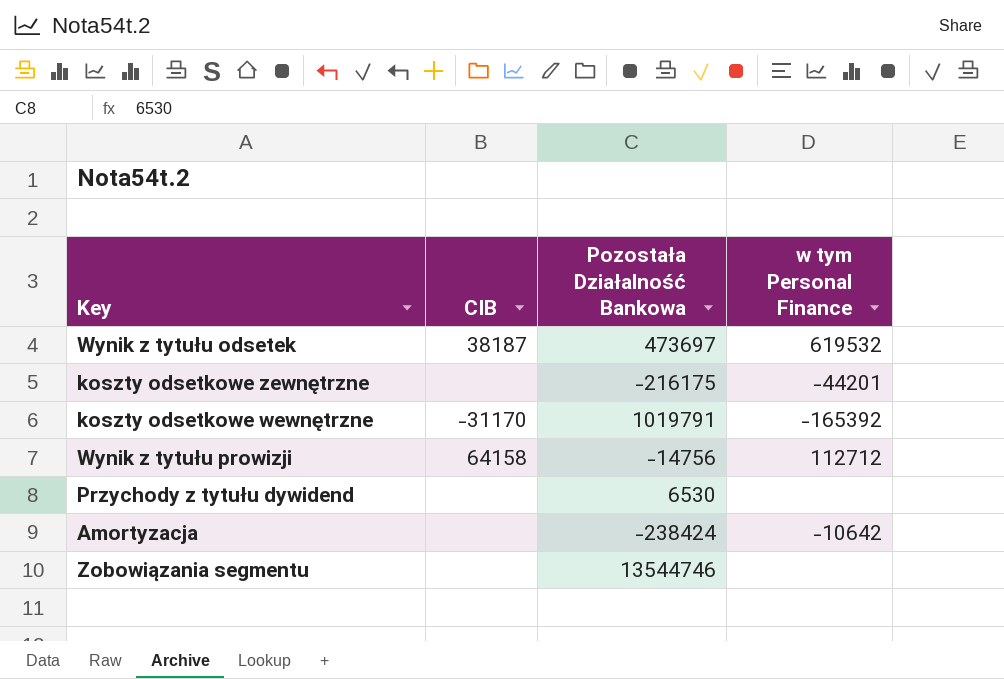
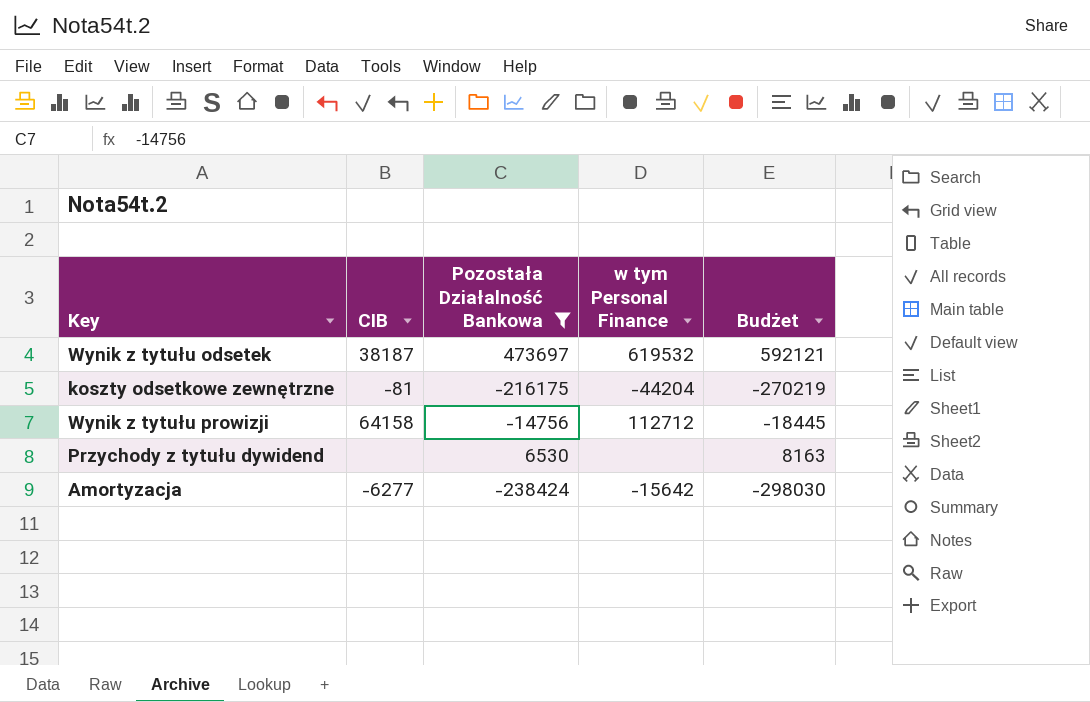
filter: none -> Pozostała Działalność Bankowa <= 473697
column Budżet | formula: none -> [Pozostała Działalność Bankowa] * 1,25
koszty odsetkowe zewnętrzne | CIB: none -> -81
koszty odsetkowe zewnętrzne | w tym Personal Finance: -44201 -> -44204
Amortyzacja | CIB: none -> -6277
Amortyzacja | w tym Personal Finance: -10642 -> -15642

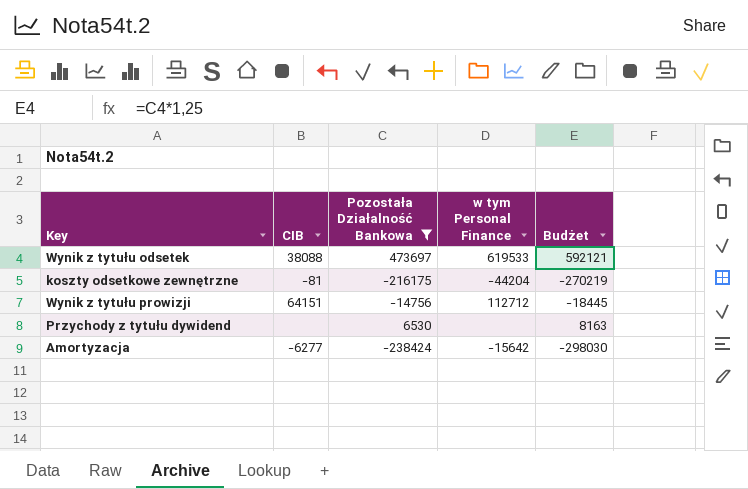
Wynik z tytułu odsetek | CIB: 38187 -> 38088
Wynik z tytułu odsetek | w tym Personal Finance: 619532 -> 619533
Wynik z tytułu prowizji | CIB: 64158 -> 64151

